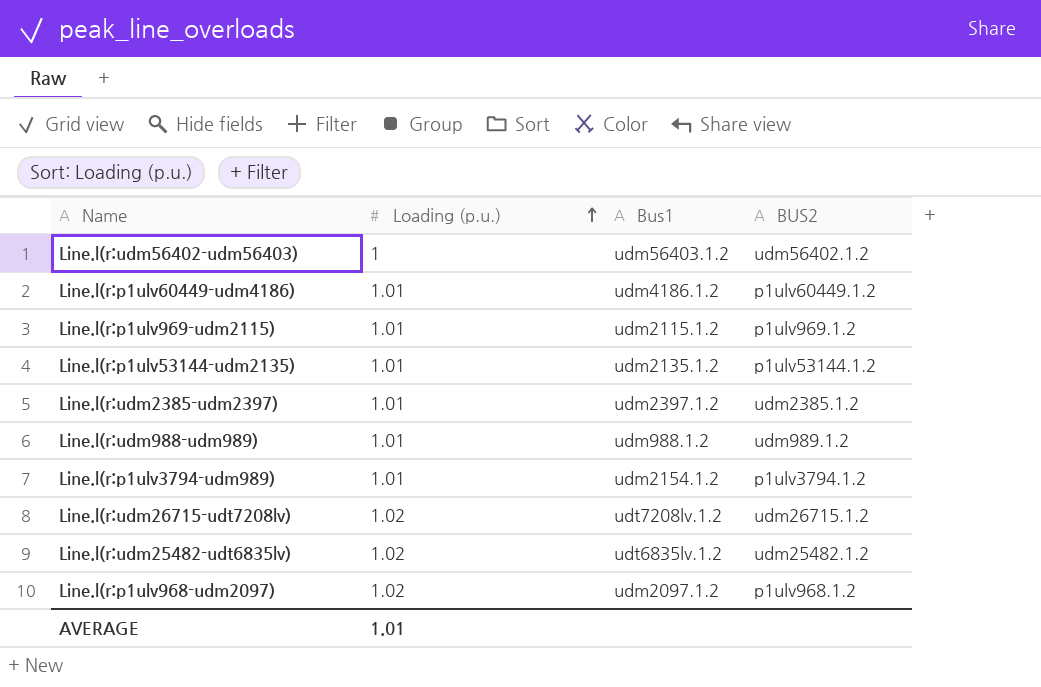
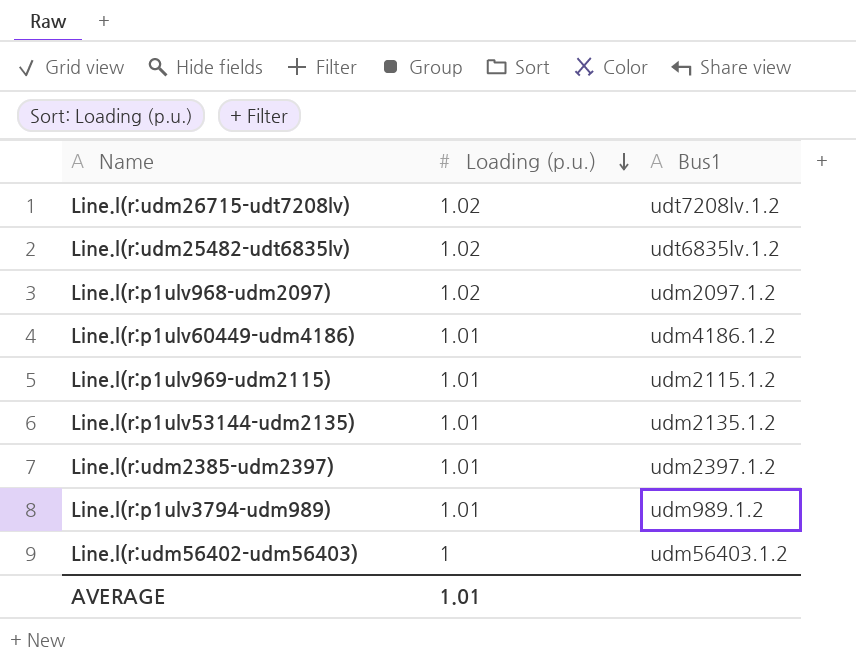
row order: Loading (p.u.) ascending -> Loading (p.u.) descending
column BUS2 | position: 4 -> none
row Line.l(r:udm988-udm989): 1.01 | udm988.1.2 | udm989.1.2 -> none
Line.l(r:p1ulv3794-udm989) | Bus1: udm2154.1.2 -> udm989.1.2

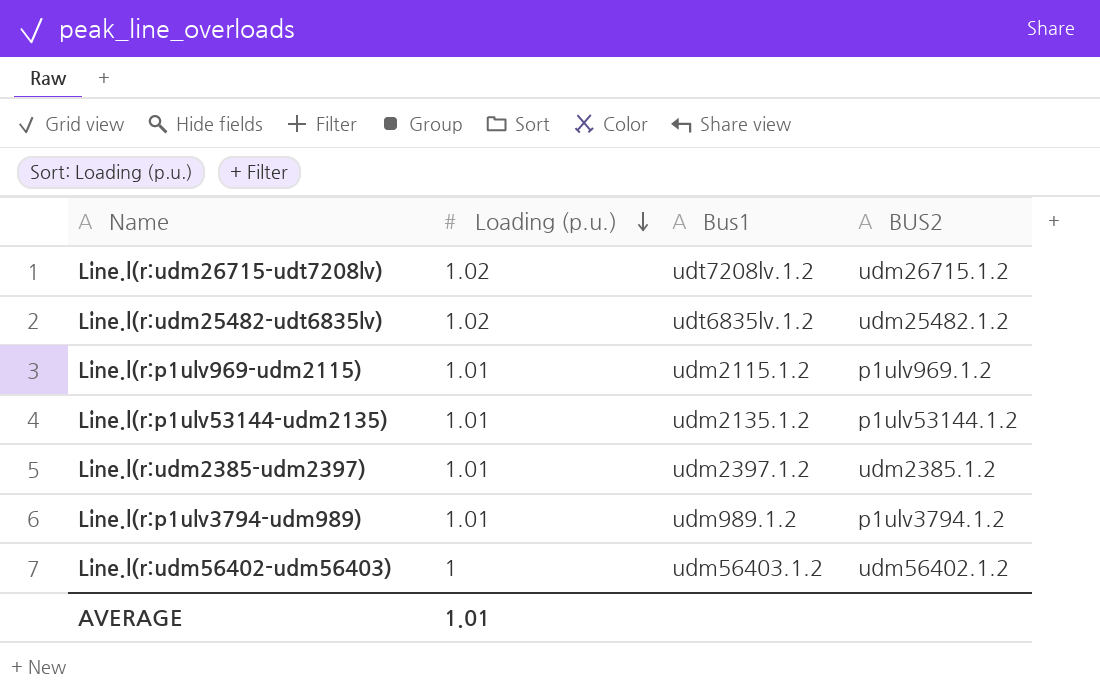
column BUS2 | position: none -> 4
row Line.l(r:p1ulv968-udm2097): 1.02 | udm2097.1.2 -> none
row Line.l(r:p1ulv60449-udm4186): 1.01 | udm4186.1.2 -> none

